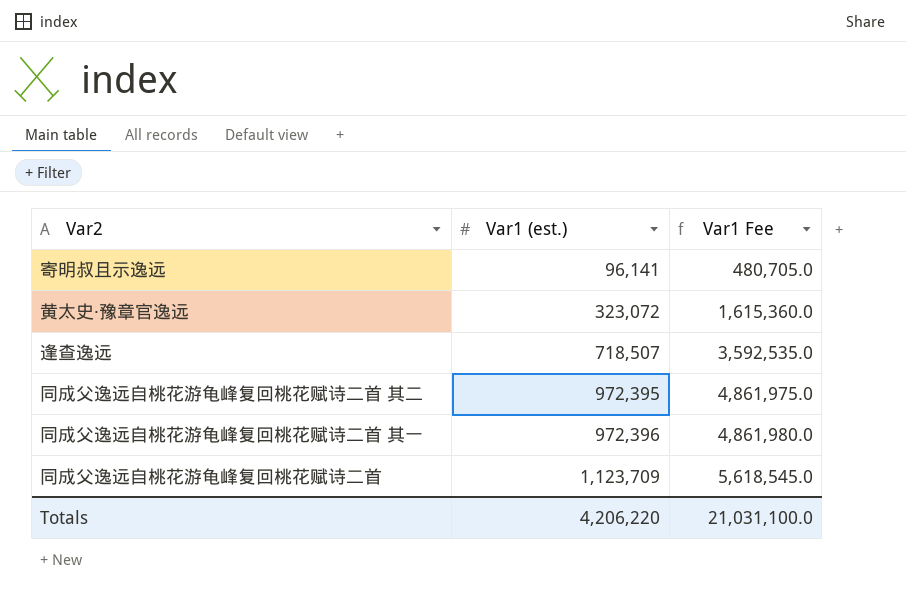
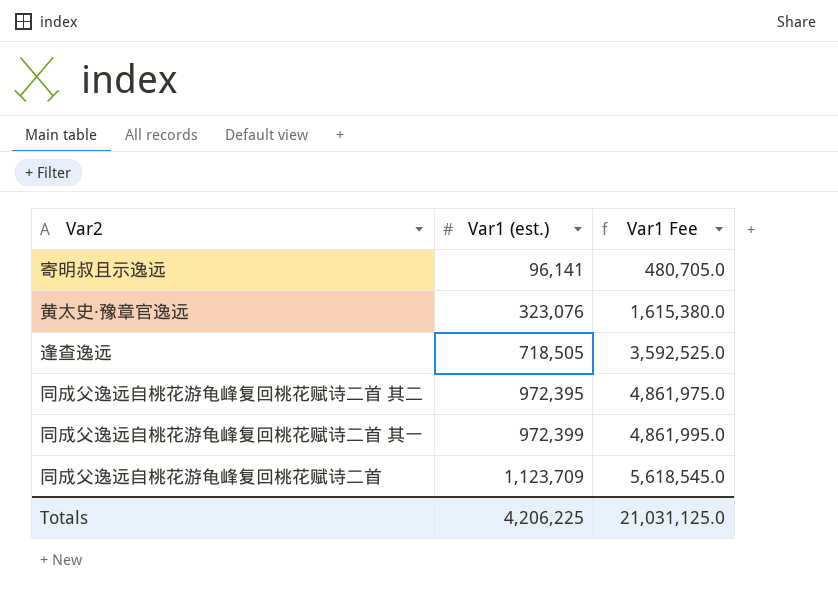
黄太史·豫章官逸远 | Var1 (est.): 323,072 -> 323,076
黄太史·豫章官逸远 | Var1 Fee: 1,615,360.0 -> 1,615,380.0
逢查逸远 | Var1 (est.): 718,507 -> 718,505
逢查逸远 | Var1 Fee: 3,592,535.0 -> 3,592,525.0
同成父逸远自桃花游龟峰复回桃花赋诗二首 其一 | Var1 (est.): 972,396 -> 972,399
同成父逸远自桃花游龟峰复回桃花赋诗二首 其一 | Var1 Fee: 4,861,980.0 -> 4,861,995.0
Totals | Var1 (est.): 4,206,220 -> 4,206,225
Totals | Var1 Fee: 21,031,100.0 -> 21,031,125.0

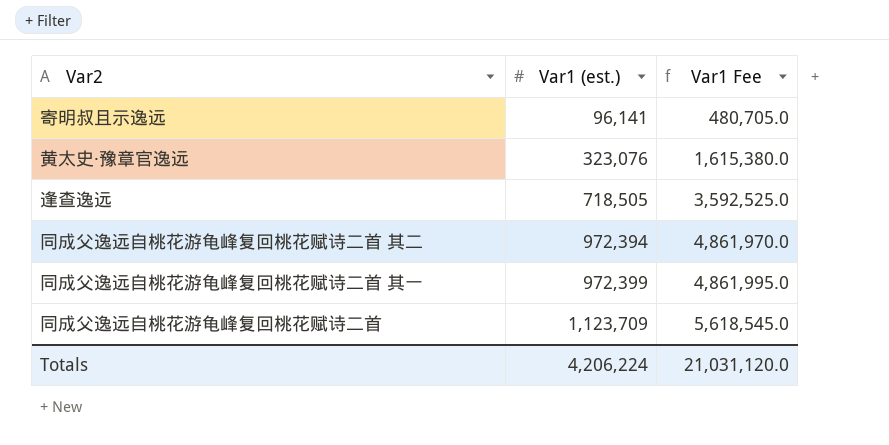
同成父逸远自桃花游龟峰复回桃花赋诗二首 其二 | Var1 (est.): 972,395 -> 972,394
同成父逸远自桃花游龟峰复回桃花赋诗二首 其二 | Var1 Fee: 4,861,975.0 -> 4,861,970.0
Totals | Var1 (est.): 4,206,225 -> 4,206,224
Totals | Var1 Fee: 21,031,125.0 -> 21,031,120.0

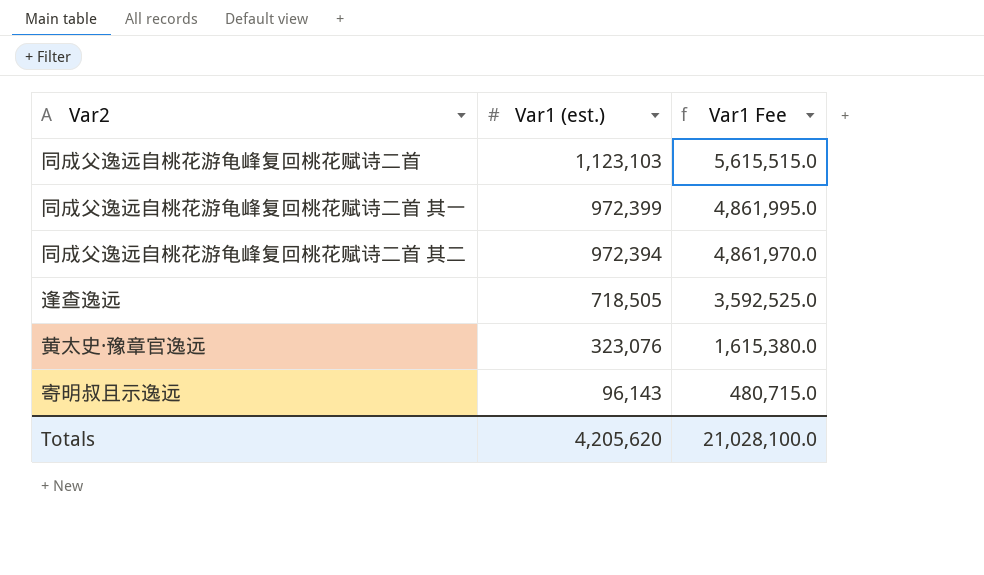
row order: Var1 (est.) ascending -> Var1 (est.) descending
同成父逸远自桃花游龟峰复回桃花赋诗二首 | Var1 (est.): 1,123,709 -> 1,123,103
同成父逸远自桃花游龟峰复回桃花赋诗二首 | Var1 Fee: 5,618,545.0 -> 5,615,515.0
寄明叔且示逸远 | Var1 (est.): 96,141 -> 96,143
寄明叔且示逸远 | Var1 Fee: 480,705.0 -> 480,715.0
Totals | Var1 (est.): 4,206,224 -> 4,205,620
Totals | Var1 Fee: 21,031,120.0 -> 21,028,100.0

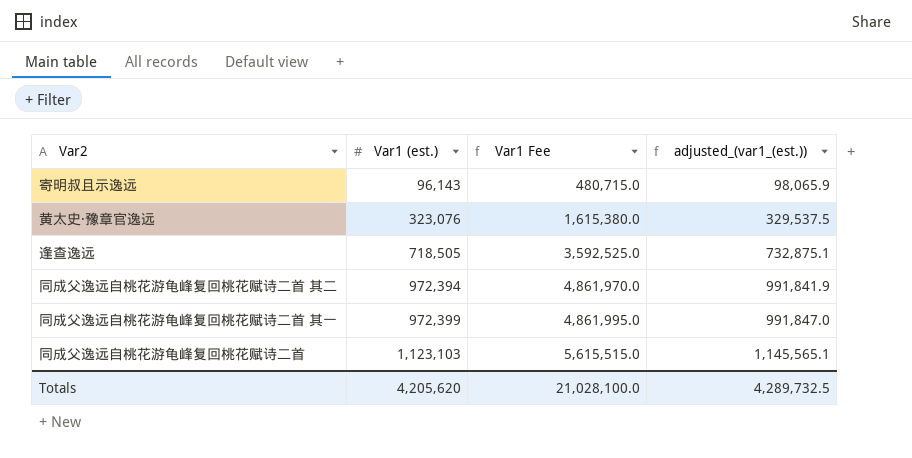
row order: Var1 (est.) descending -> Var1 (est.) ascending
column adjusted_(var1_(est.)) | formula: none -> [Var1 (est.)] * 1.02

